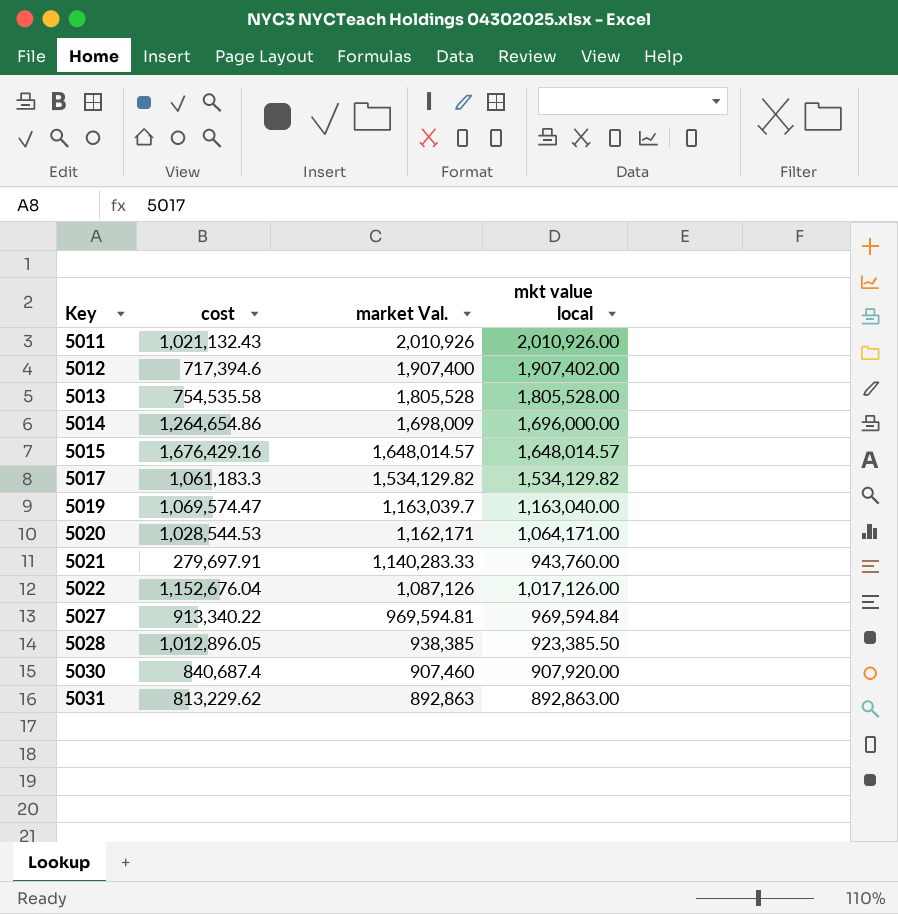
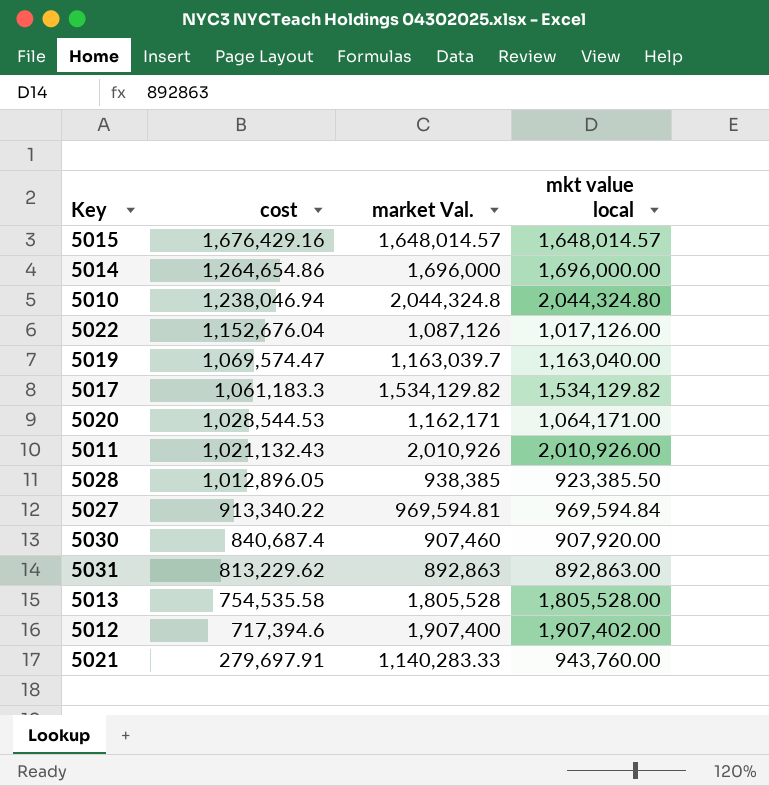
row order: Key ascending -> cost descending
5014 | market Val.: 1,698,009 -> 1,696,000
row 5010: none -> 1,238,046.94 | 2,044,324.8 | 2,044,324.80

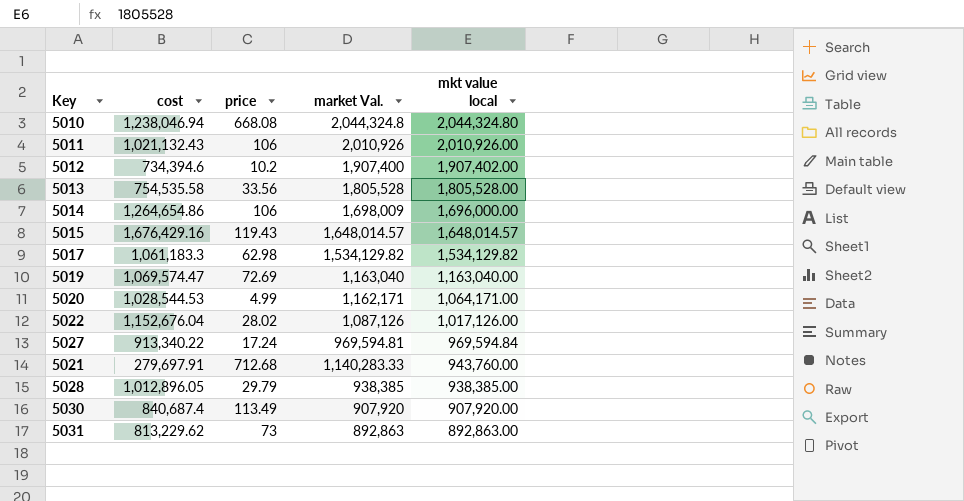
row order: cost descending -> mkt value local descending
column price | position: none -> 3
5012 | cost: 717,394.6 -> 734,394.6
5014 | market Val.: 1,696,000 -> 1,698,009
5019 | market Val.: 1,163,039.7 -> 1,163,040
5028 | mkt value local: 923,385.50 -> 938,385.00
5030 | market Val.: 907,460 -> 907,920

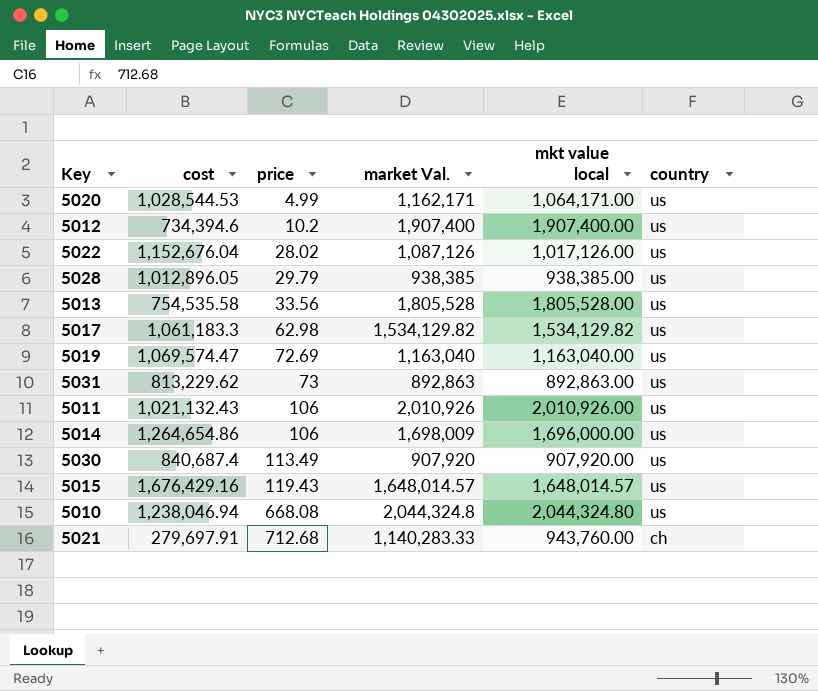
row order: mkt value local descending -> price ascending
column country | position: none -> 6
row 5027: 913,340.22 | 17.24 | 969,594.81 | 969,594.84 -> none
5012 | mkt value local: 1,907,402.00 -> 1,907,400.00

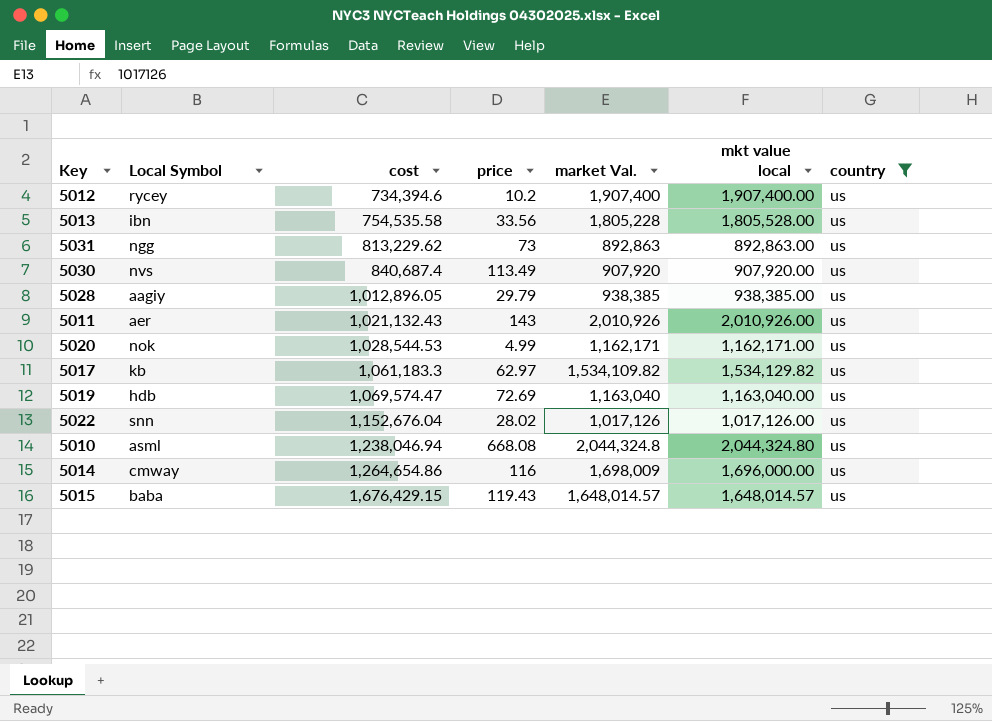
filter: none -> country = us
row order: price ascending -> cost ascending
column Local Symbol | position: none -> 2
5013 | market Val.: 1,805,528 -> 1,805,228
5011 | price: 106 -> 143
5020 | mkt value local: 1,064,171.00 -> 1,162,171.00
5017 | price: 62.98 -> 62.97
5017 | market Val.: 1,534,129.82 -> 1,534,109.82
5022 | market Val.: 1,087,126 -> 1,017,126
5014 | price: 106 -> 116
5015 | cost: 1,676,429.16 -> 1,676,429.15

